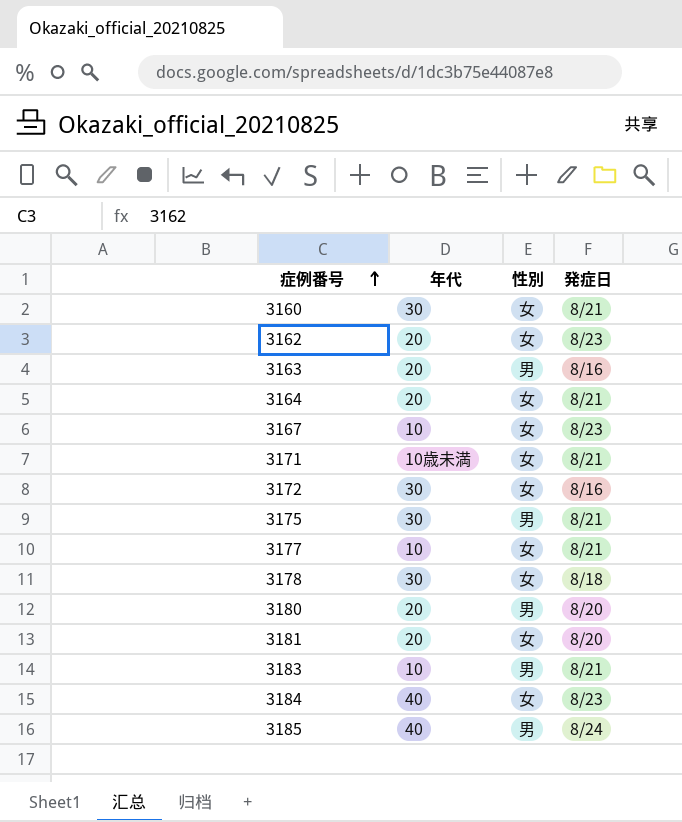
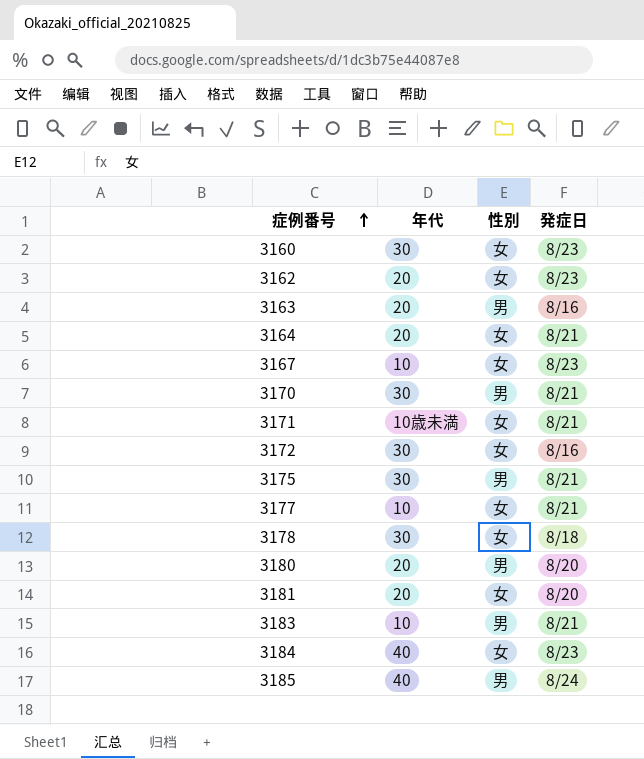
3160 | 発症日: 8/21 -> 8/23
row 3170: none -> 30 | 男 | 8/21

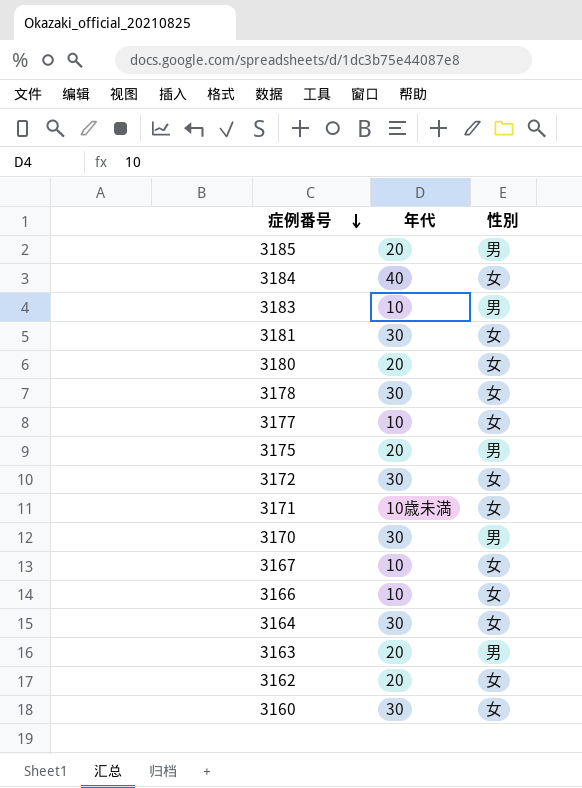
row order: 症例番号 ascending -> 症例番号 descending
column 発症日 | position: 4 -> none
3185 | 年代: 40 -> 20
3181 | 年代: 20 -> 30
3180 | 性別: 男 -> 女
3175 | 年代: 30 -> 20
row 3166: none -> 10 | 女
3164 | 年代: 20 -> 30

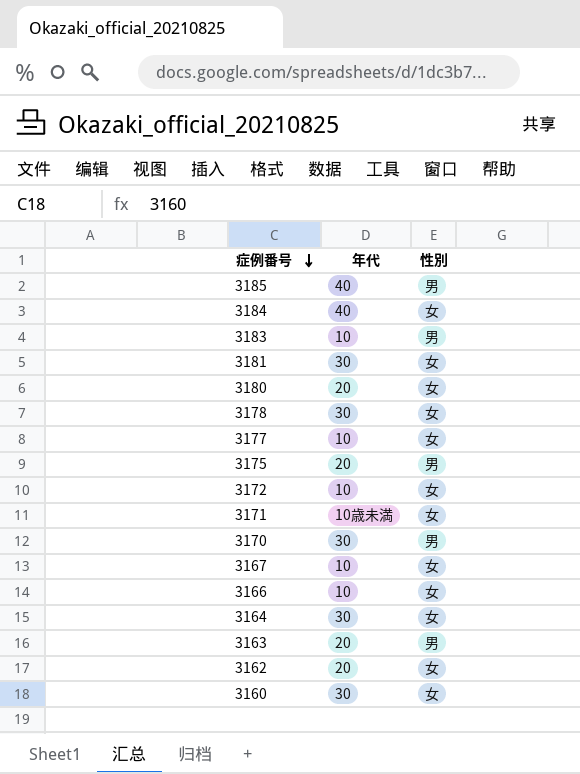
3185 | 年代: 20 -> 40
3172 | 年代: 30 -> 10

